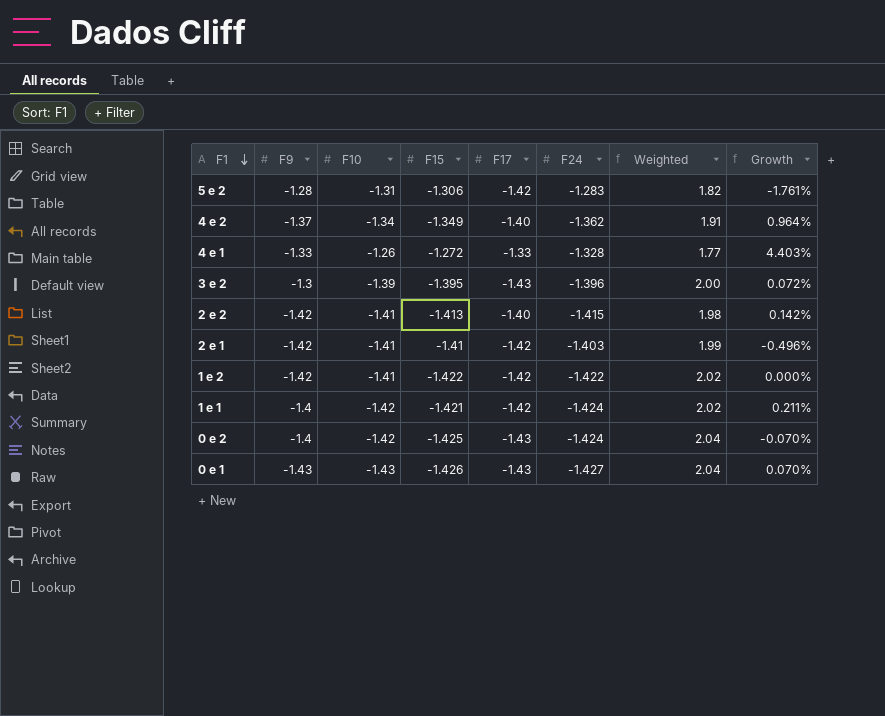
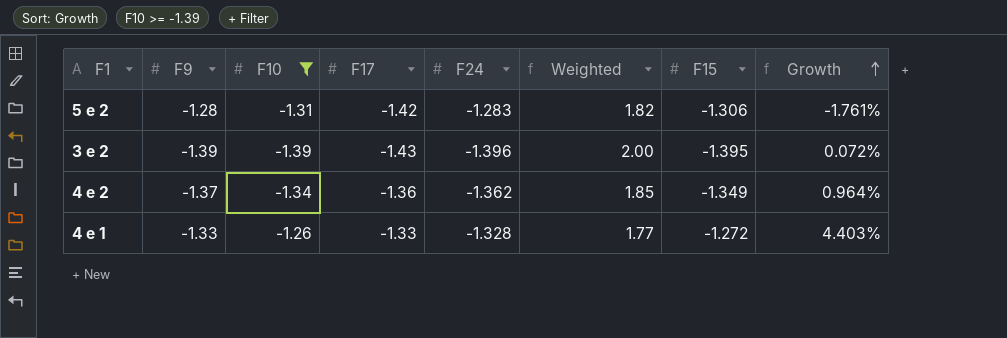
filter: none -> F10 >= -1.39
row order: F1 descending -> Growth ascending
column F15 | position: 4 -> 7
3 e 2 | F9: -1.3 -> -1.39
4 e 2 | F17: -1.40 -> -1.36
4 e 2 | Weighted: 1.91 -> 1.85

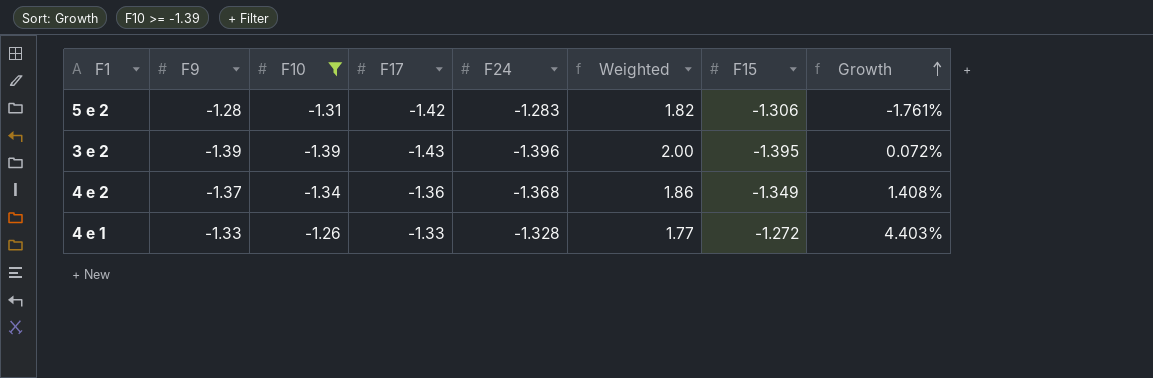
4 e 2 | F24: -1.362 -> -1.368
4 e 2 | Weighted: 1.85 -> 1.86
4 e 2 | Growth: 0.964% -> 1.408%

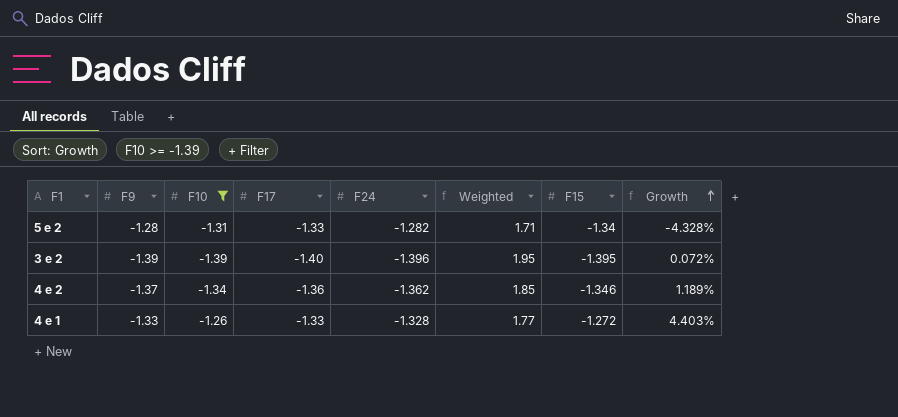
5 e 2 | F17: -1.42 -> -1.33
5 e 2 | F24: -1.283 -> -1.282
5 e 2 | Weighted: 1.82 -> 1.71
5 e 2 | F15: -1.306 -> -1.34
5 e 2 | Growth: -1.761% -> -4.328%
3 e 2 | F17: -1.43 -> -1.40
3 e 2 | Weighted: 2.00 -> 1.95
4 e 2 | F24: -1.368 -> -1.362
4 e 2 | Weighted: 1.86 -> 1.85
4 e 2 | F15: -1.349 -> -1.346
4 e 2 | Growth: 1.408% -> 1.189%

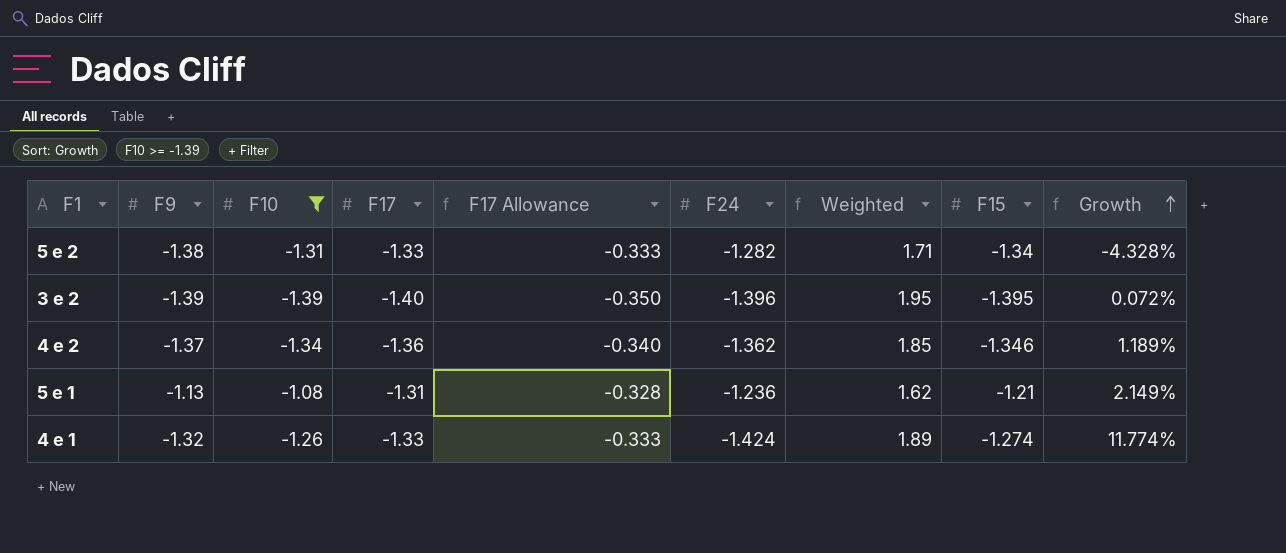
column F17 Allowance | formula: none -> [F17] * 0.25
5 e 2 | F9: -1.28 -> -1.38
row 5 e 1: none -> -1.13 | -1.08 | -1.31 | -0.328 | -1.236 | 1.62 | -1.21 | 2.149%
4 e 1 | F9: -1.33 -> -1.32
4 e 1 | F24: -1.328 -> -1.424
4 e 1 | Weighted: 1.77 -> 1.89
4 e 1 | F15: -1.272 -> -1.274
4 e 1 | Growth: 4.403% -> 11.774%

